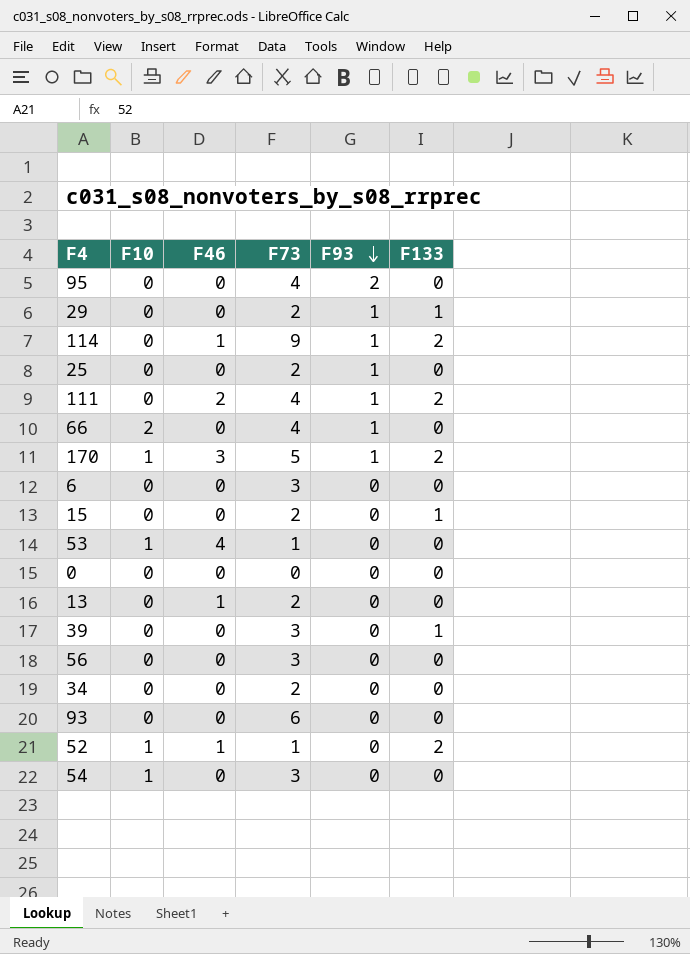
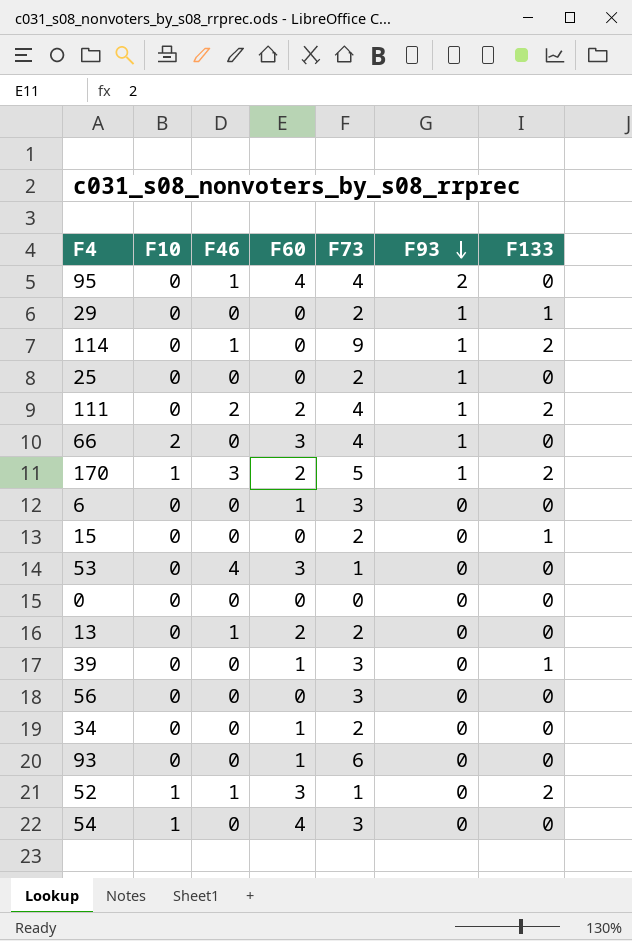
column F60 | position: none -> 4
95 | F46: 0 -> 1
53 | F10: 1 -> 0

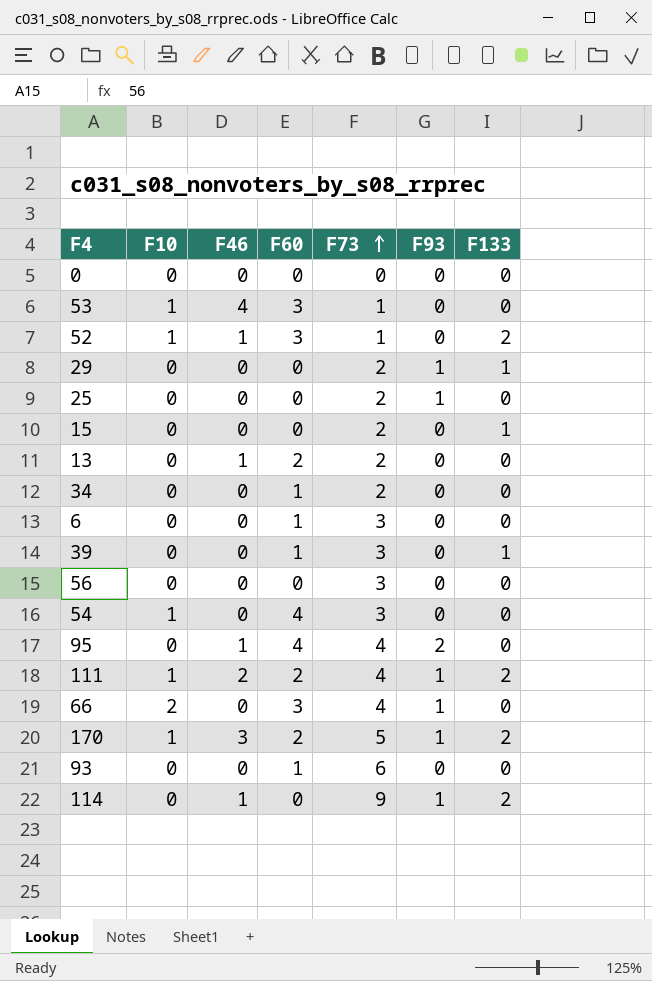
row order: F93 descending -> F73 ascending
53 | F10: 0 -> 1
111 | F10: 0 -> 1

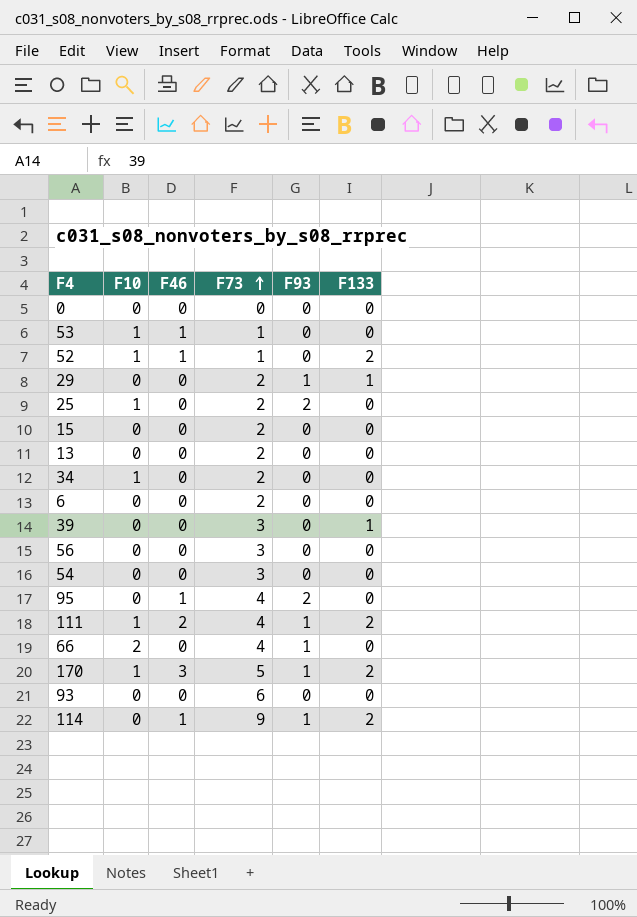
column F60 | position: 4 -> none
53 | F46: 4 -> 1
25 | F10: 0 -> 1
25 | F93: 1 -> 2
15 | F133: 1 -> 0
13 | F46: 1 -> 0
34 | F10: 0 -> 1
6 | F73: 3 -> 2
54 | F10: 1 -> 0

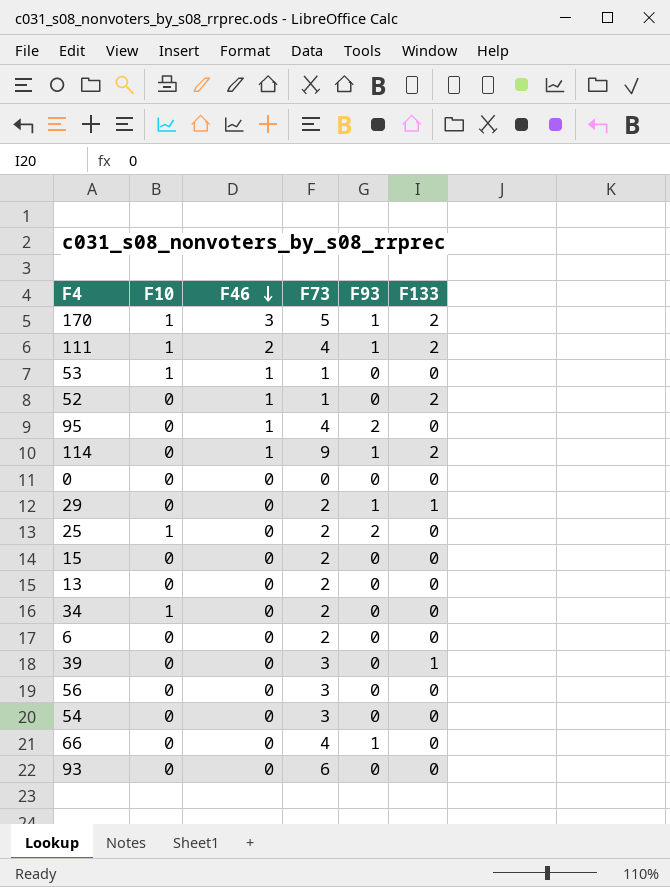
row order: F73 ascending -> F46 descending
52 | F10: 1 -> 0
66 | F10: 2 -> 0

